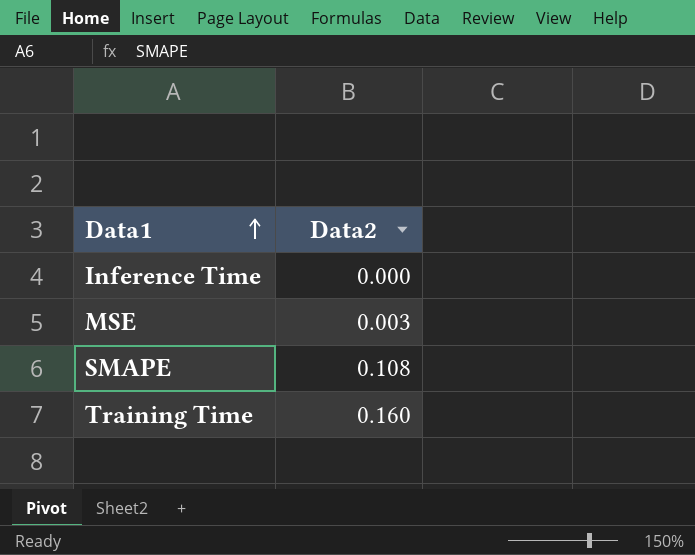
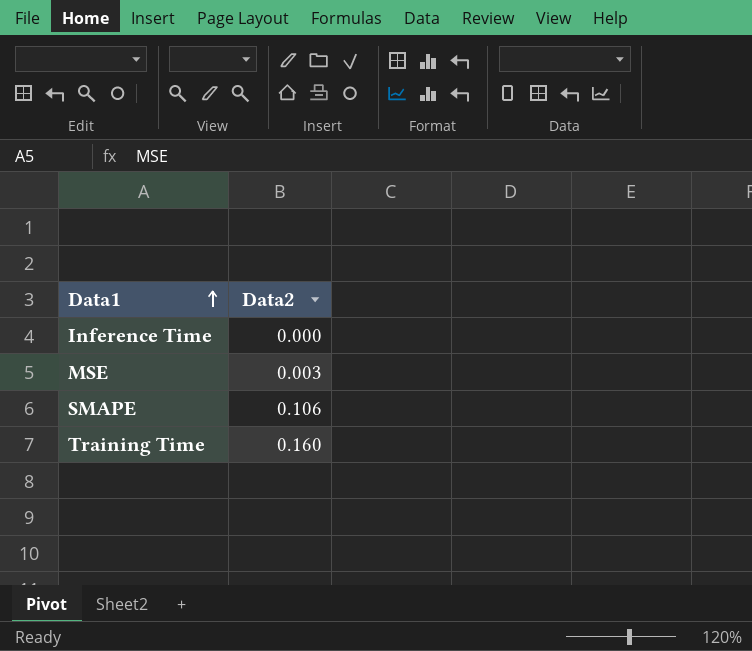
SMAPE | Data2: 0.108 -> 0.106

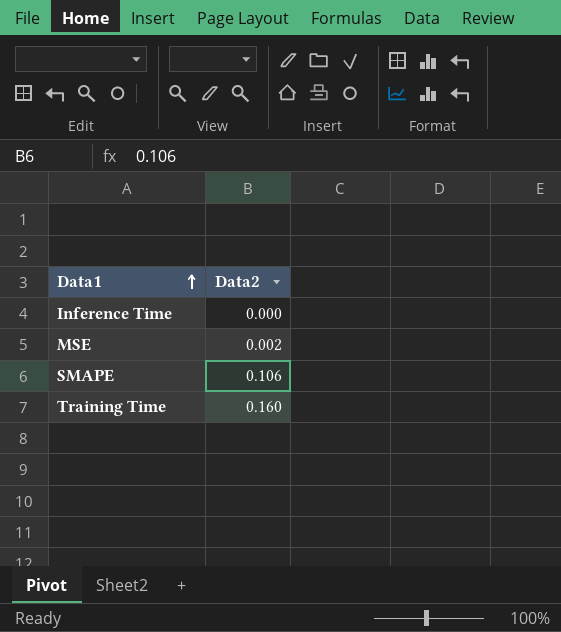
MSE | Data2: 0.003 -> 0.002

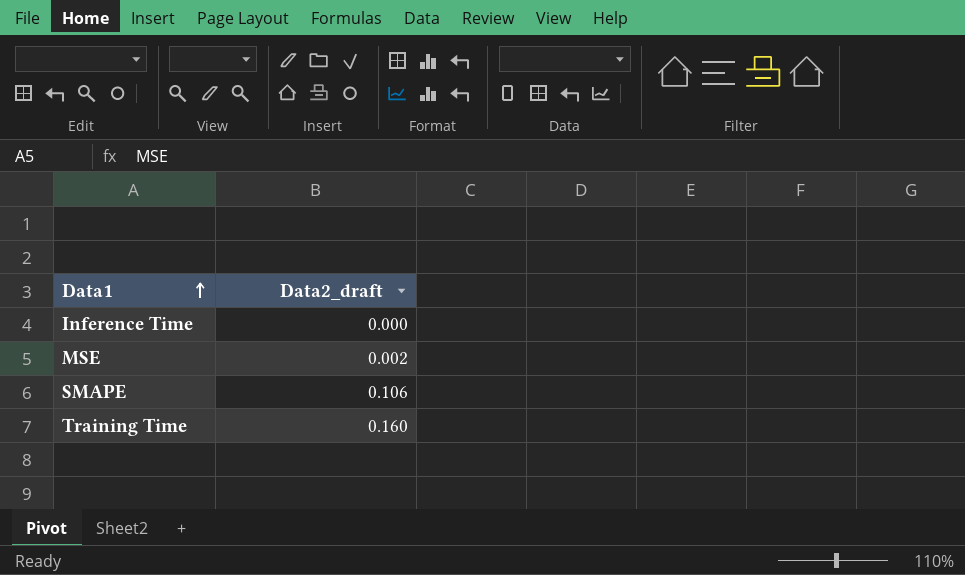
column name: Data2 -> Data2_draft

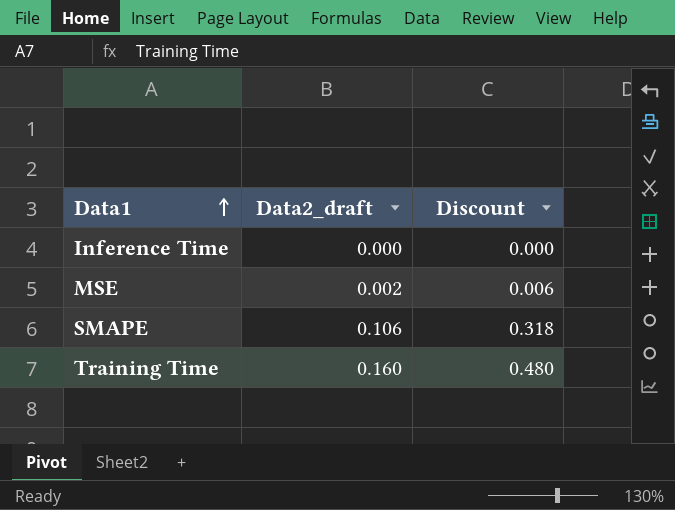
column Discount | formula: none -> [Data2_draft] * 3

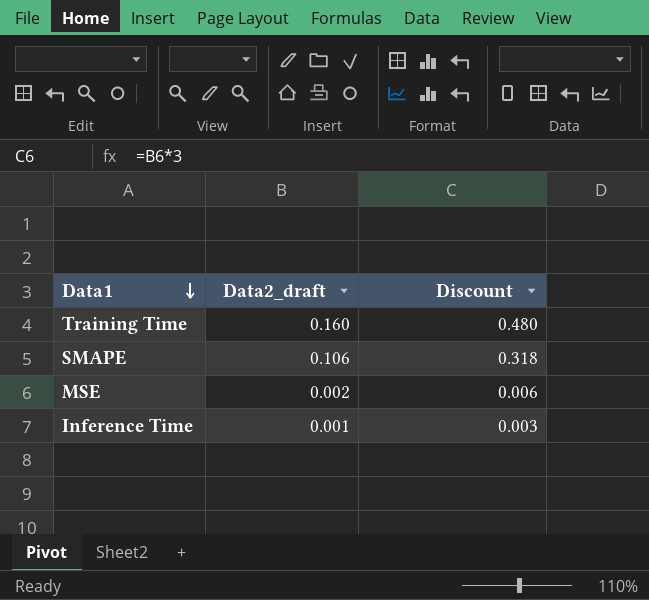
row order: Data1 ascending -> Data1 descending
Inference Time | Data2_draft: 0.000 -> 0.001
Inference Time | Discount: 0.000 -> 0.003

